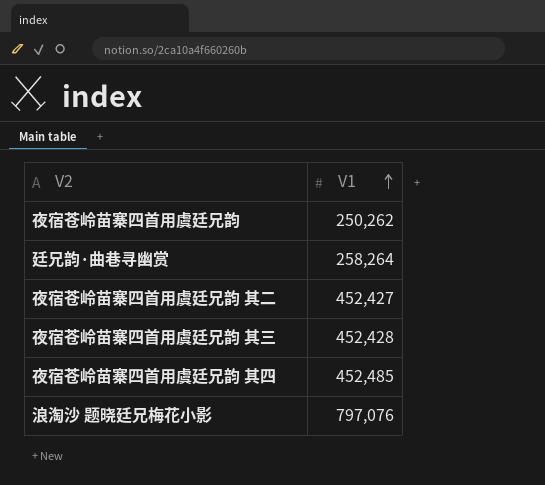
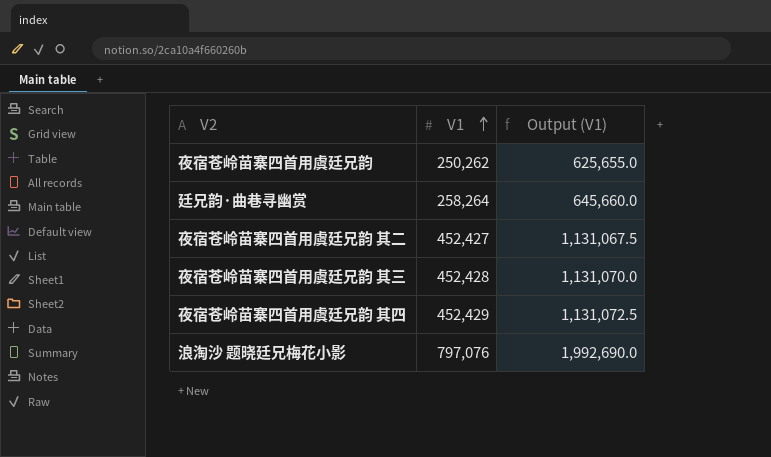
column Output (V1) | formula: none -> [V1] * 2.5
夜宿苍岭苗寨四首用虞廷兄韵 其四 | V1: 452,485 -> 452,429

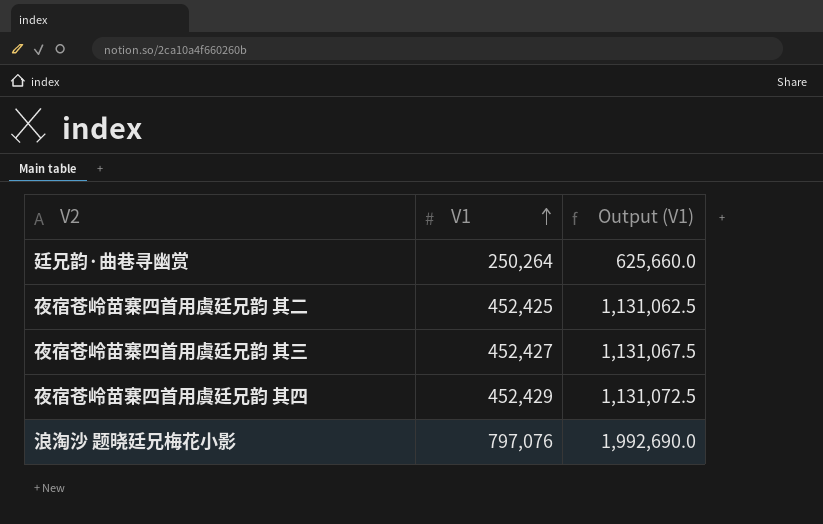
row 夜宿苍岭苗寨四首用虞廷兄韵: 250,262 | 625,655.0 -> none
廷兄韵·曲巷寻幽赏 | V1: 258,264 -> 250,264
廷兄韵·曲巷寻幽赏 | Output (V1): 645,660.0 -> 625,660.0
夜宿苍岭苗寨四首用虞廷兄韵 其二 | V1: 452,427 -> 452,425
夜宿苍岭苗寨四首用虞廷兄韵 其二 | Output (V1): 1,131,067.5 -> 1,131,062.5
夜宿苍岭苗寨四首用虞廷兄韵 其三 | V1: 452,428 -> 452,427
夜宿苍岭苗寨四首用虞廷兄韵 其三 | Output (V1): 1,131,070.0 -> 1,131,067.5

